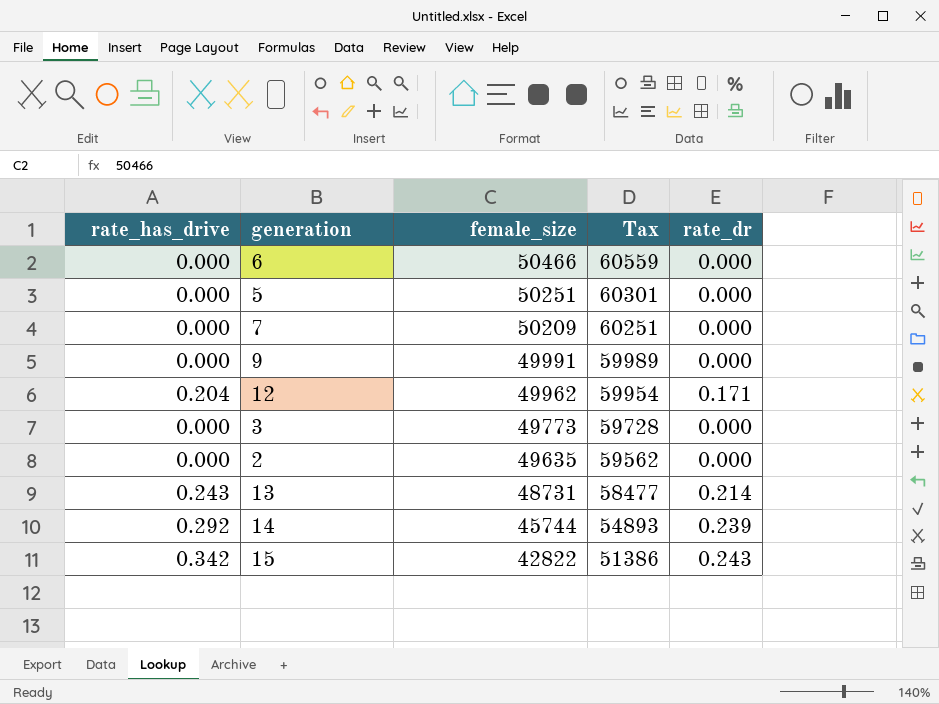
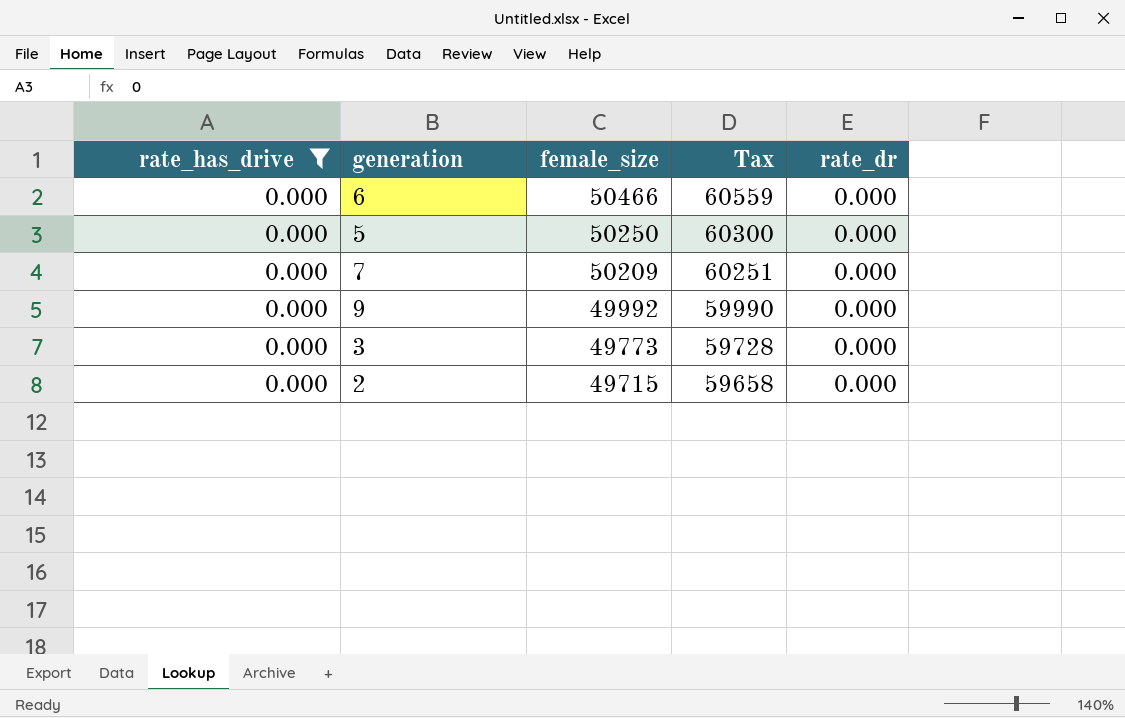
filter: none -> rate_has_drive = 0.000
5 | female_size: 50251 -> 50250
5 | Tax: 60301 -> 60300
9 | female_size: 49991 -> 49992
9 | Tax: 59989 -> 59990
2 | female_size: 49635 -> 49715
2 | Tax: 59562 -> 59658

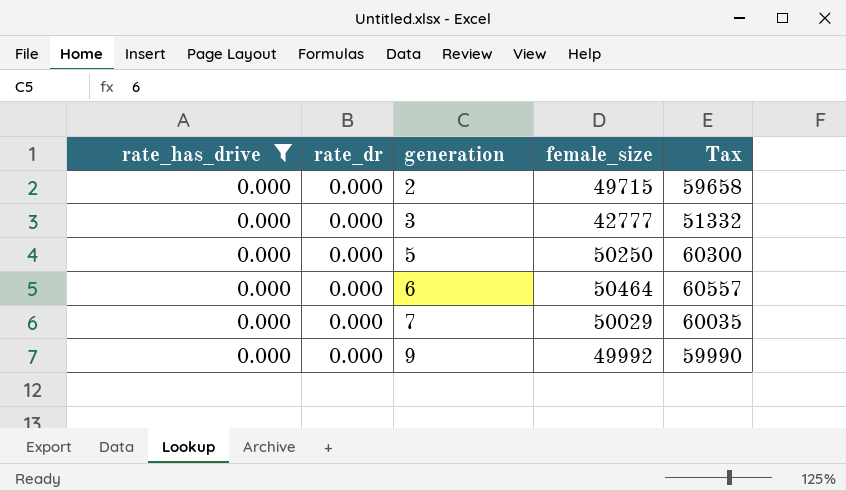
row order: female_size descending -> generation ascending
column rate_dr | position: 5 -> 2
3 | female_size: 49773 -> 42777
3 | Tax: 59728 -> 51332
6 | female_size: 50466 -> 50464
6 | Tax: 60559 -> 60557
7 | female_size: 50209 -> 50029
7 | Tax: 60251 -> 60035

